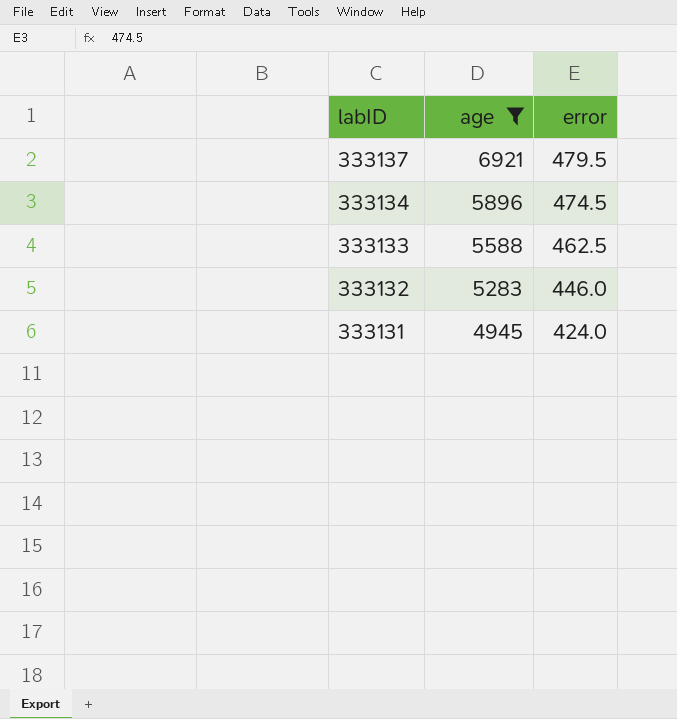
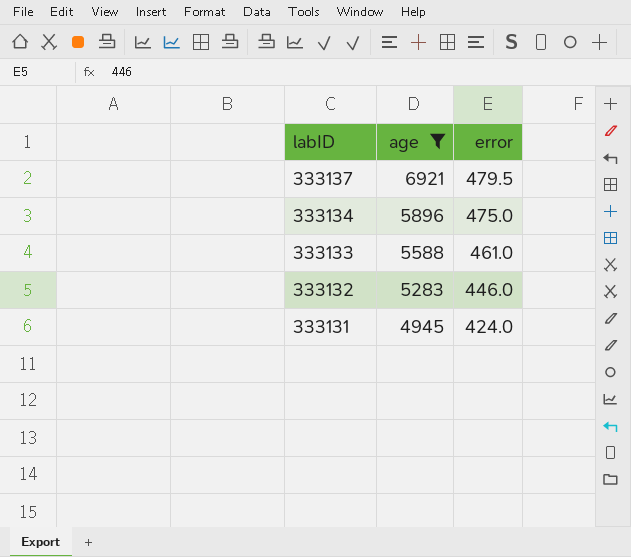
333134 | error: 474.5 -> 475.0
333133 | error: 462.5 -> 461.0

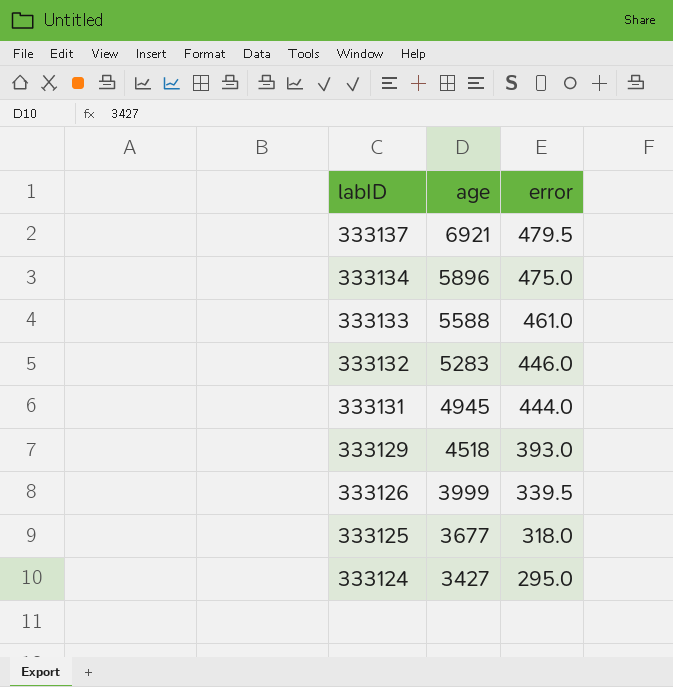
filter: age >= 4945 -> none
333131 | error: 424.0 -> 444.0

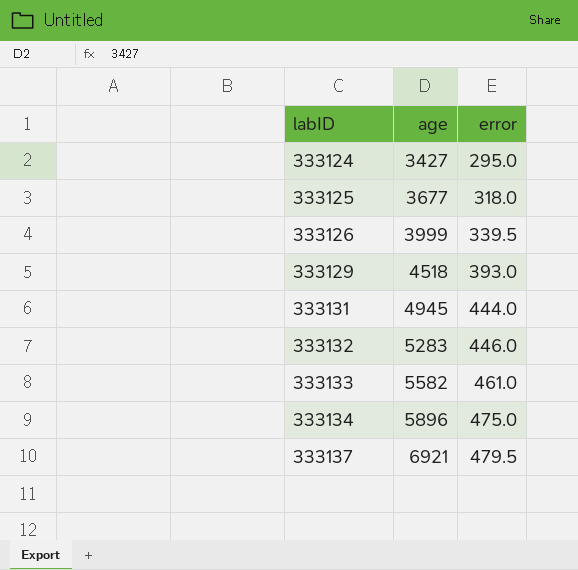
row order: labID descending -> labID ascending
333133 | age: 5588 -> 5582

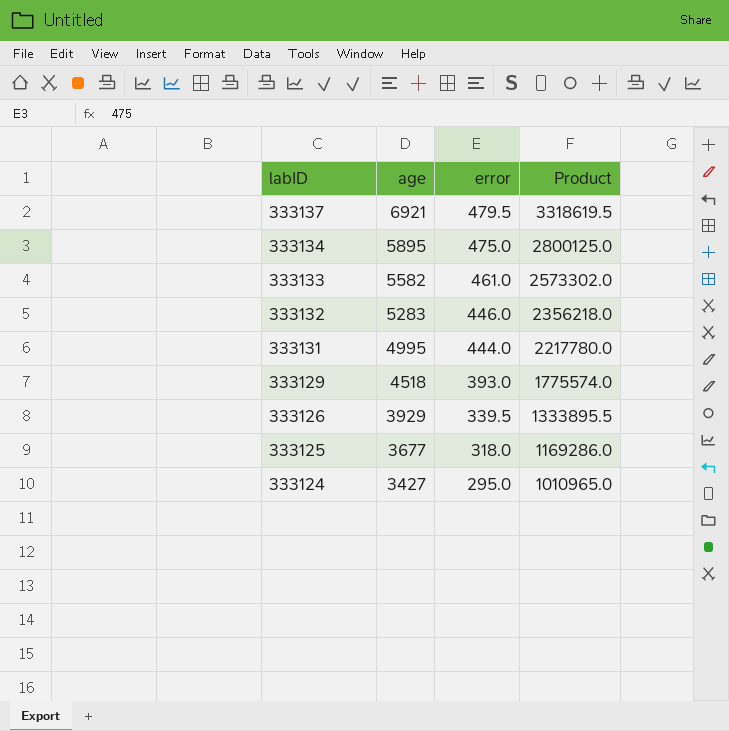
row order: labID ascending -> labID descending
column Product | formula: none -> [age] * [error]
333134 | age: 5896 -> 5895
333131 | age: 4945 -> 4995
333126 | age: 3999 -> 3929

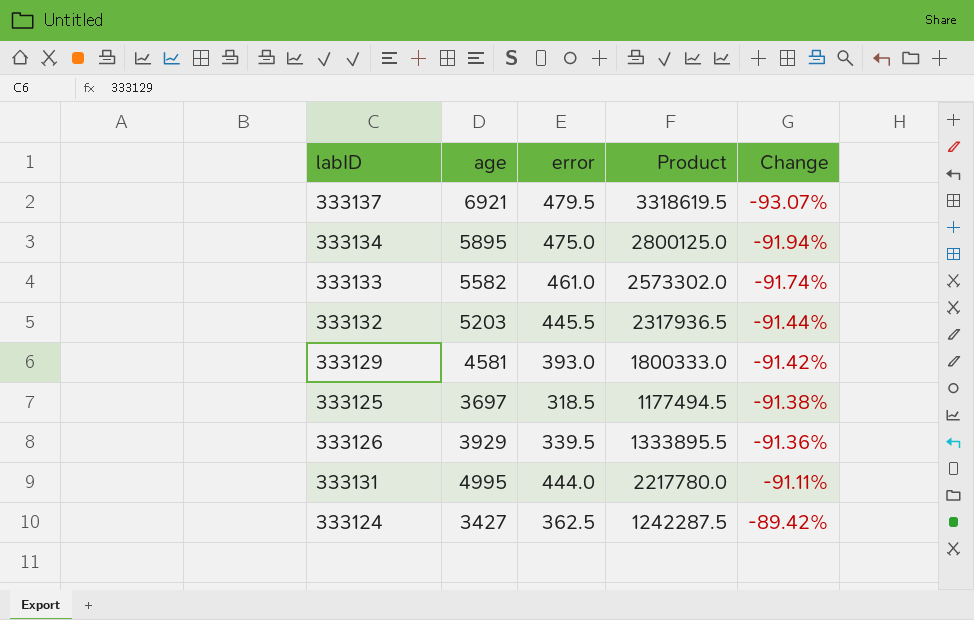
row order: labID descending -> Change ascending
column Change | formula: none -> ([error] - [age]) / [age]
333132 | age: 5283 -> 5203
333132 | error: 446.0 -> 445.5
333132 | Product: 2356218.0 -> 2317936.5
333129 | age: 4518 -> 4581
333129 | Product: 1775574.0 -> 1800333.0
333125 | age: 3677 -> 3697
333125 | error: 318.0 -> 318.5
333125 | Product: 1169286.0 -> 1177494.5
333124 | error: 295.0 -> 362.5
333124 | Product: 1010965.0 -> 1242287.5

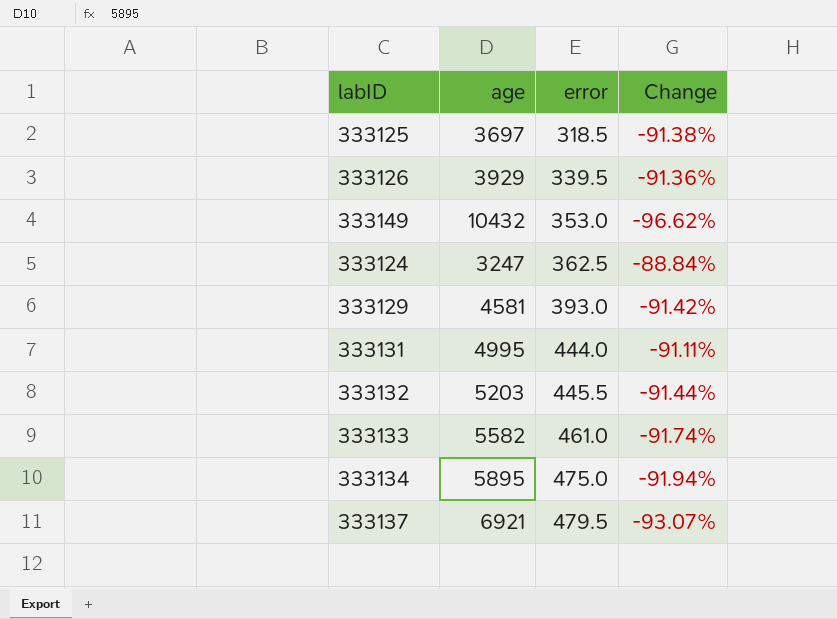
row order: Change ascending -> error ascending
column Product | formula: [age] * [error] -> none
row 333149: none -> 10432 | 353.0 | -96.62%
333124 | age: 3427 -> 3247
333124 | Change: -89.42% -> -88.84%

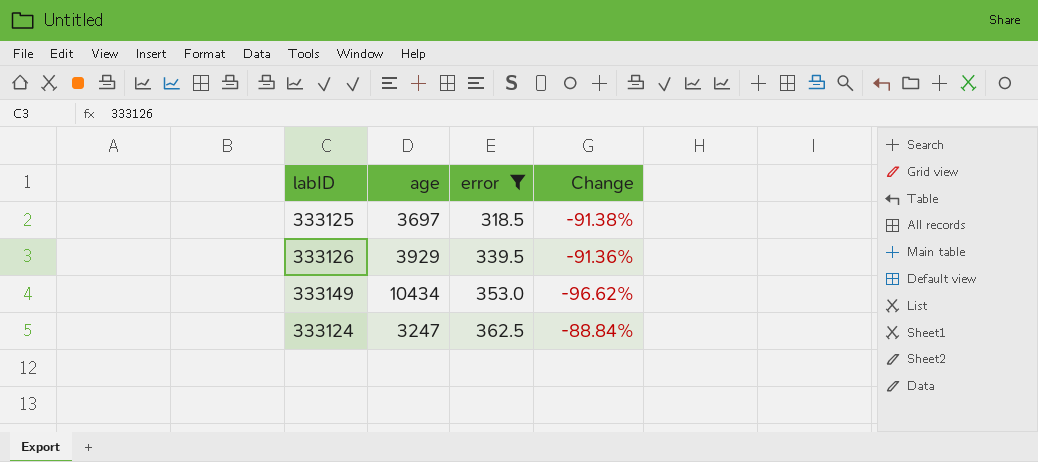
filter: none -> error <= 362.5
333149 | age: 10432 -> 10434

